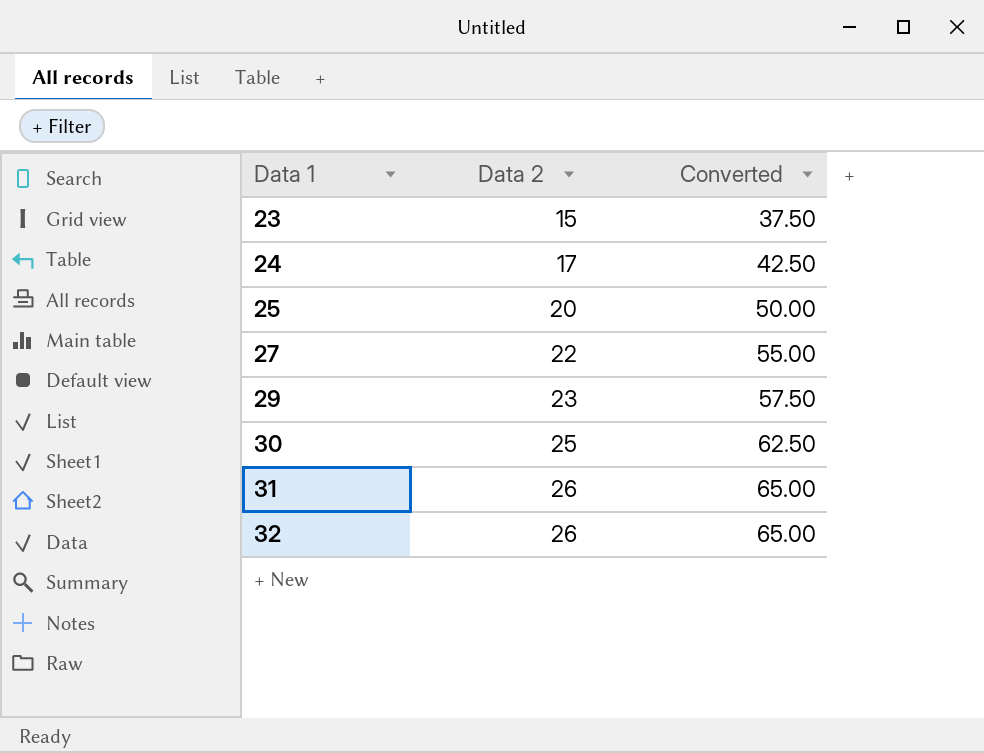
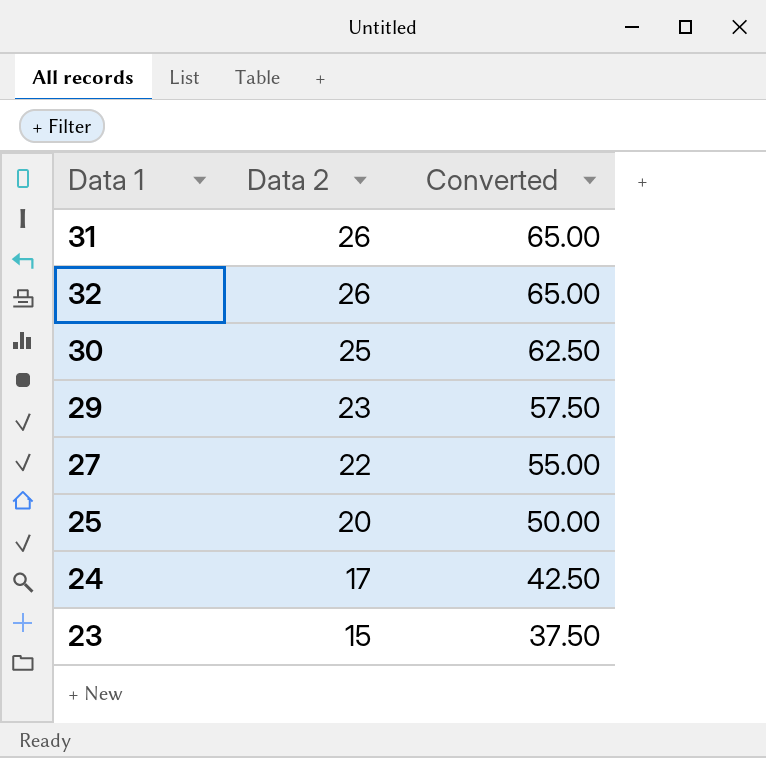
row order: Data 1 ascending -> Data 2 descending

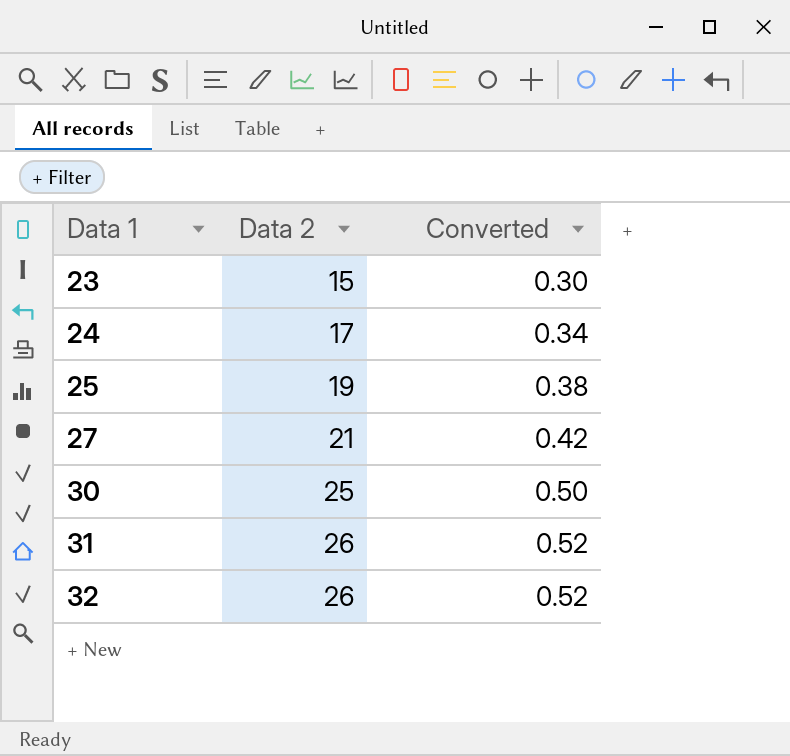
row order: Data 2 descending -> Data 1 ascending
column Converted | formula: [Data 2] * 2.5 -> [Data 2] * 0.02
row 29: 23 | 57.50 -> none
25 | Data 2: 20 -> 19
27 | Data 2: 22 -> 21

